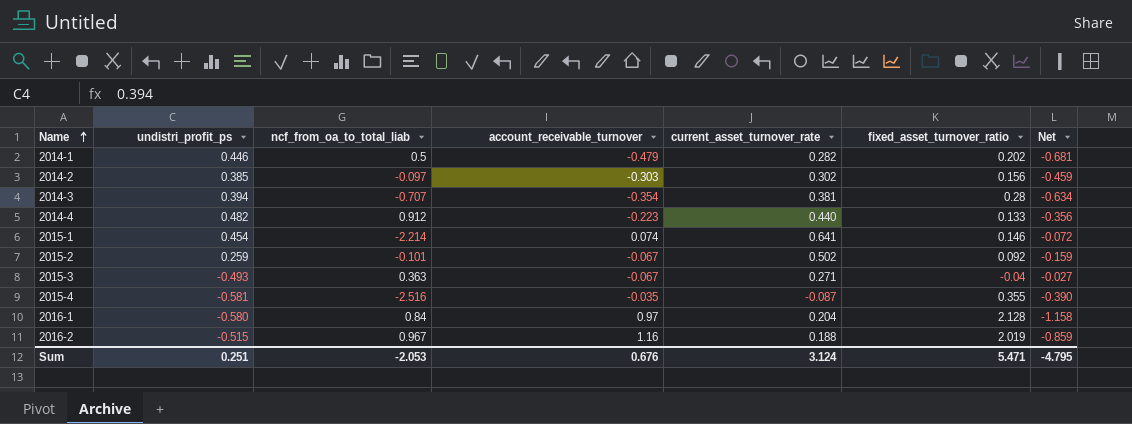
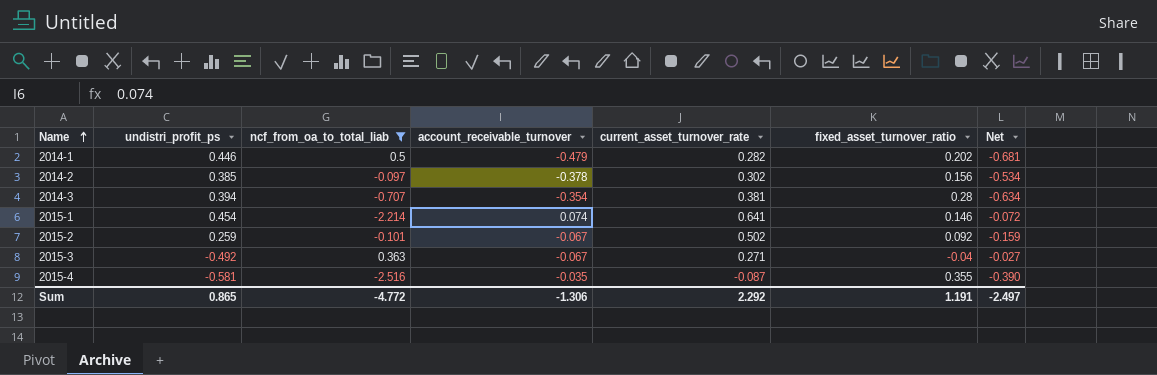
filter: none -> ncf_from_oa_to_total_liab <= 0.5
2014-2 | account_receivable_turnover: -0.303 -> -0.378
2014-2 | Net: -0.459 -> -0.534
2015-3 | undistri_profit_ps: -0.493 -> -0.492
Sum | undistri_profit_ps: 0.251 -> 0.865
Sum | ncf_from_oa_to_total_liab: -2.053 -> -4.772
Sum | account_receivable_turnover: 0.676 -> -1.306
Sum | current_asset_turnover_rate: 3.124 -> 2.292
Sum | fixed_asset_turnover_ratio: 5.471 -> 1.191
Sum | Net: -4.795 -> -2.497

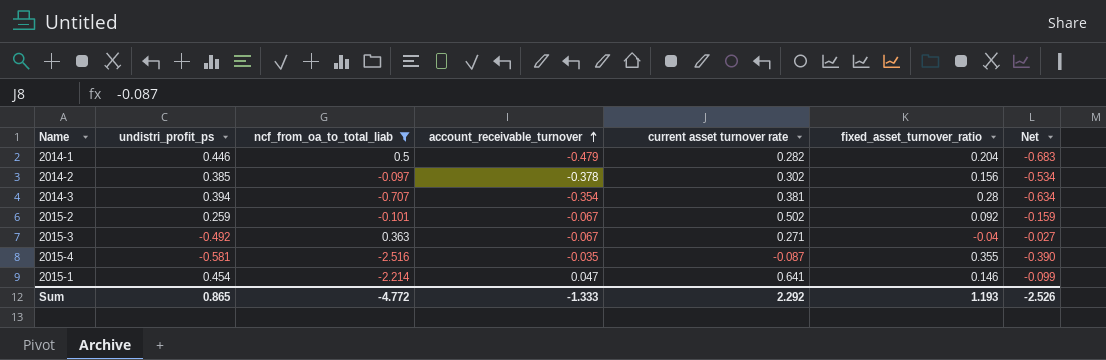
row order: Name ascending -> account_receivable_turnover ascending
column name: current_asset_turnover_rate -> current asset turnover rate
2014-1 | fixed_asset_turnover_ratio: 0.202 -> 0.204
2014-1 | Net: -0.681 -> -0.683
2015-1 | account_receivable_turnover: 0.074 -> 0.047
2015-1 | Net: -0.072 -> -0.099
Sum | account_receivable_turnover: -1.306 -> -1.333
Sum | fixed_asset_turnover_ratio: 1.191 -> 1.193
Sum | Net: -2.497 -> -2.526

